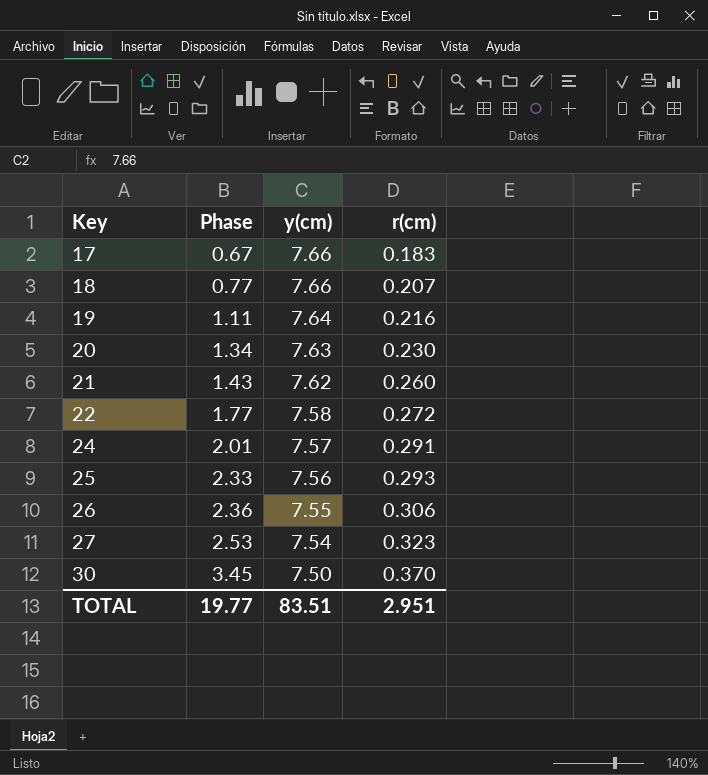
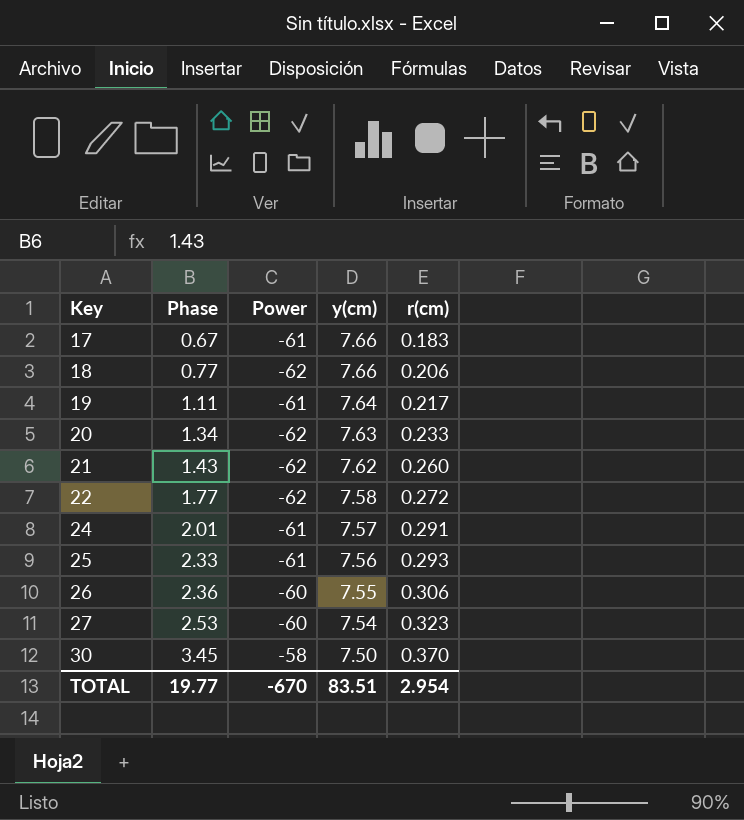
column Power | position: none -> 3
18 | r(cm): 0.207 -> 0.206
19 | r(cm): 0.216 -> 0.217
20 | r(cm): 0.230 -> 0.233
TOTAL | r(cm): 2.951 -> 2.954

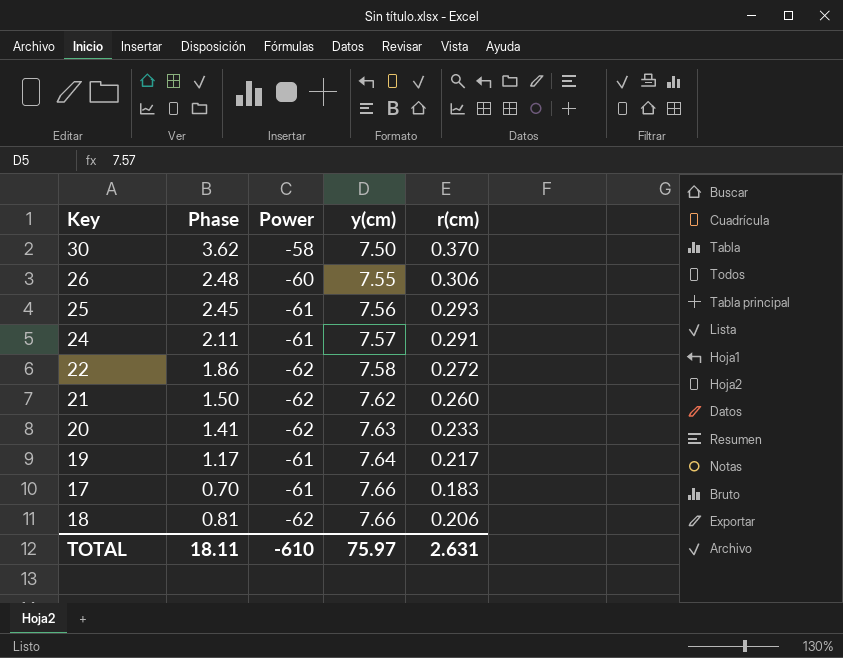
row order: Key ascending -> y(cm) ascending
row 27: 2.53 | -60 | 7.54 | 0.323 -> none
30 | Phase: 3.45 -> 3.62
26 | Phase: 2.36 -> 2.48
25 | Phase: 2.33 -> 2.45
24 | Phase: 2.01 -> 2.11
22 | Phase: 1.77 -> 1.86
21 | Phase: 1.43 -> 1.50
20 | Phase: 1.34 -> 1.41
19 | Phase: 1.11 -> 1.17
17 | Phase: 0.67 -> 0.70
18 | Phase: 0.77 -> 0.81
TOTAL | Phase: 19.77 -> 18.11
TOTAL | Power: -670 -> -610
TOTAL | y(cm): 83.51 -> 75.97
TOTAL | r(cm): 2.954 -> 2.631

